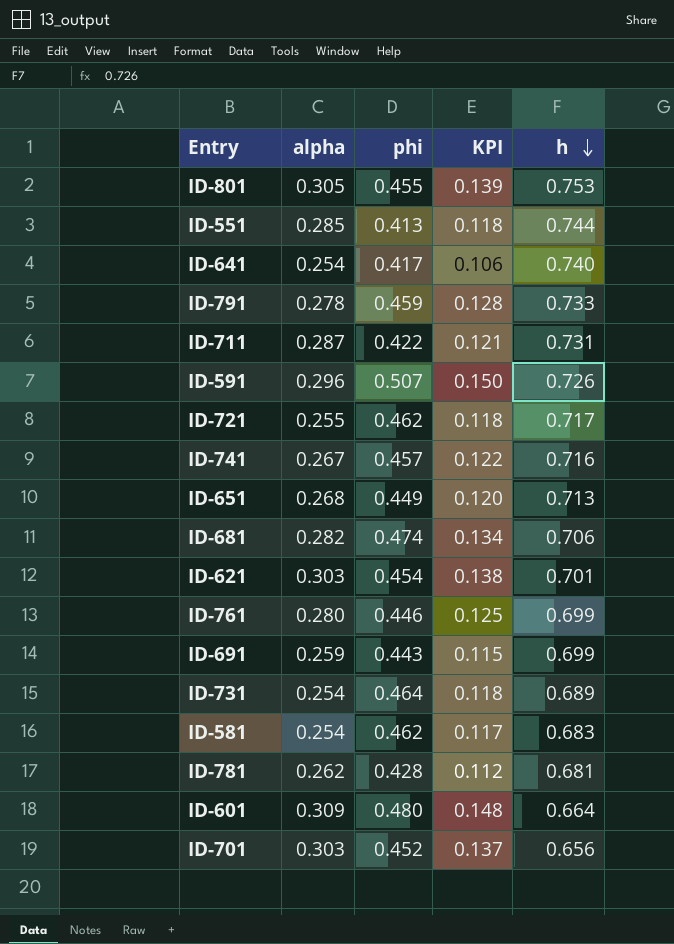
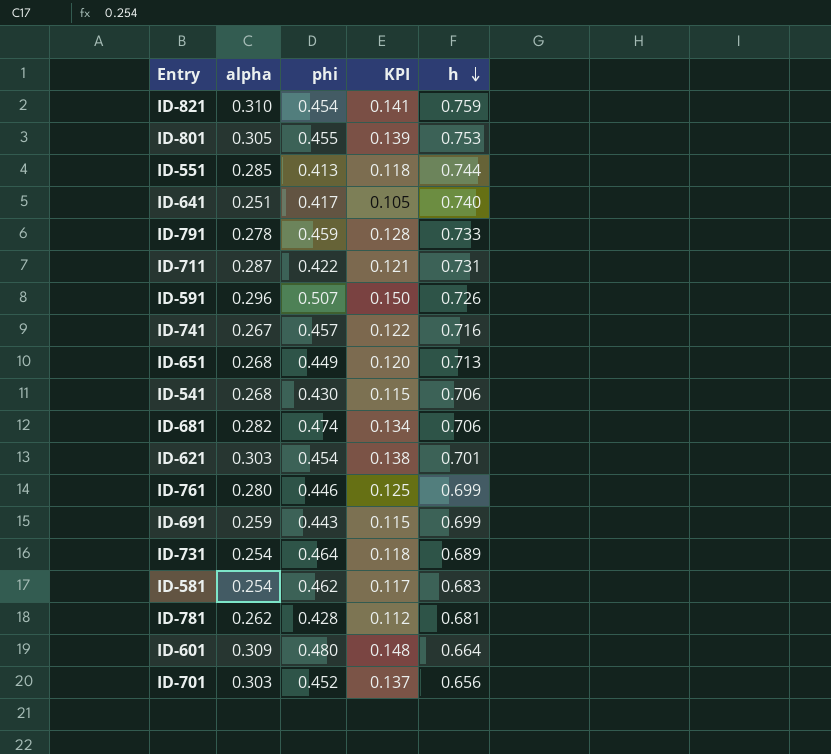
row ID-721: 0.255 | 0.462 | 0.118 | 0.717 -> none
row ID-821: none -> 0.310 | 0.454 | 0.141 | 0.759
ID-641 | alpha: 0.254 -> 0.251
ID-641 | KPI: 0.106 -> 0.105
row ID-541: none -> 0.268 | 0.430 | 0.115 | 0.706

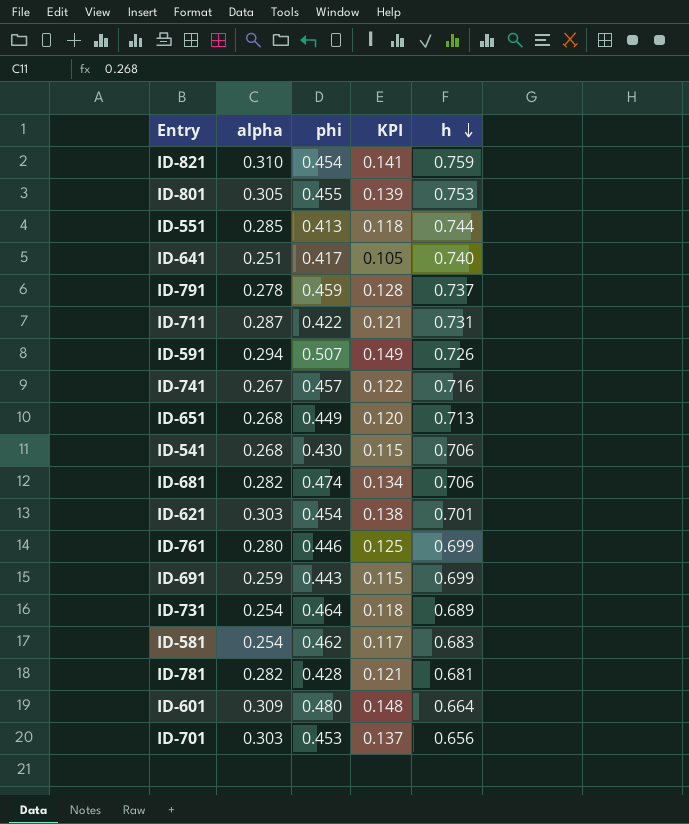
ID-791 | h: 0.733 -> 0.737
ID-591 | alpha: 0.296 -> 0.294
ID-591 | KPI: 0.150 -> 0.149
ID-781 | alpha: 0.262 -> 0.282
ID-781 | KPI: 0.112 -> 0.121
ID-701 | phi: 0.452 -> 0.453

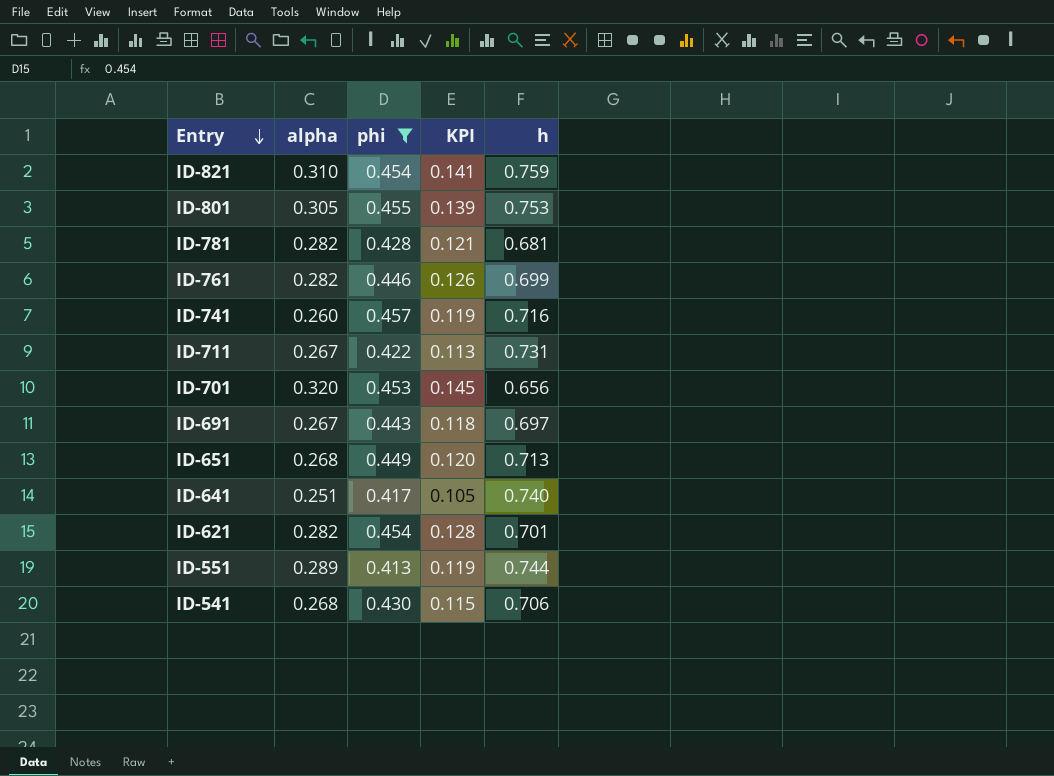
filter: none -> phi <= 0.457
row order: h descending -> Entry descending
ID-761 | alpha: 0.280 -> 0.282
ID-761 | KPI: 0.125 -> 0.126
ID-741 | alpha: 0.267 -> 0.260
ID-741 | KPI: 0.122 -> 0.119
ID-711 | alpha: 0.287 -> 0.267
ID-711 | KPI: 0.121 -> 0.113
ID-701 | alpha: 0.303 -> 0.320
ID-701 | KPI: 0.137 -> 0.145
ID-691 | alpha: 0.259 -> 0.267
ID-691 | KPI: 0.115 -> 0.118
ID-691 | h: 0.699 -> 0.697
ID-621 | alpha: 0.303 -> 0.282
ID-621 | KPI: 0.138 -> 0.128
ID-551 | alpha: 0.285 -> 0.289
ID-551 | KPI: 0.118 -> 0.119

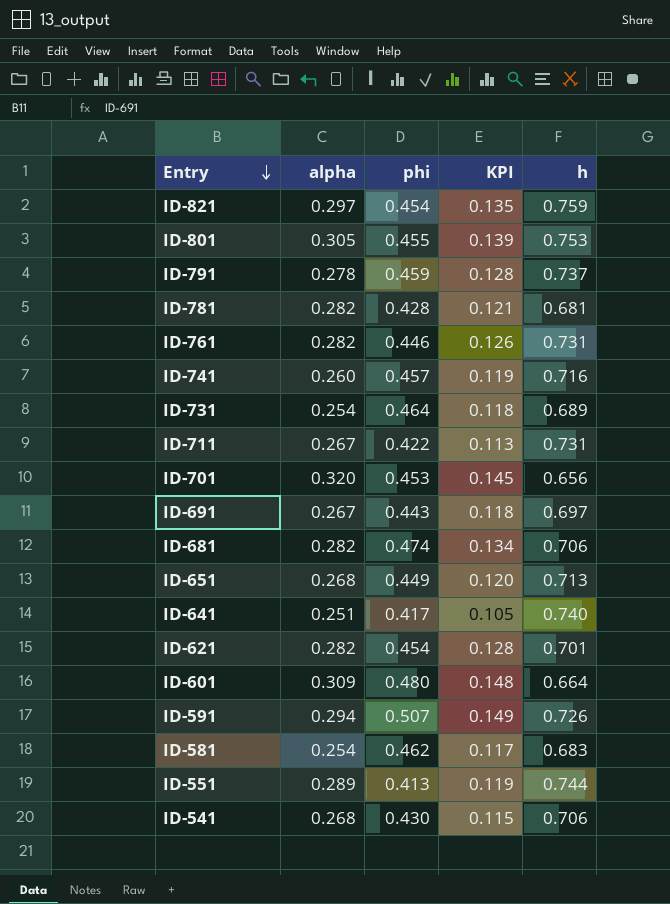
filter: phi <= 0.457 -> none
ID-821 | alpha: 0.310 -> 0.297
ID-821 | KPI: 0.141 -> 0.135
ID-761 | h: 0.699 -> 0.731

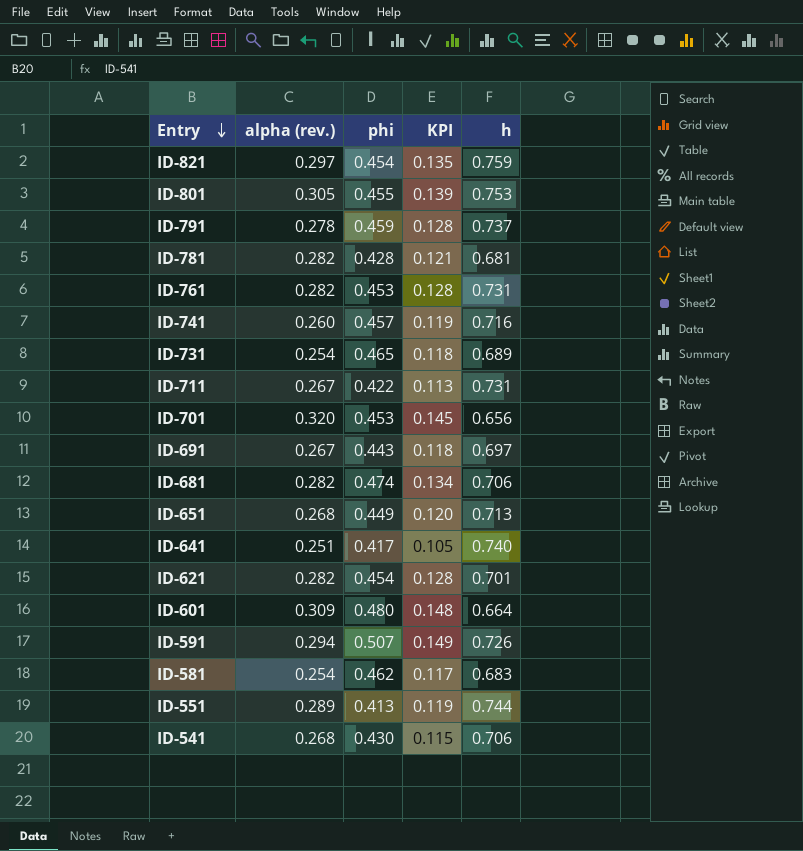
column name: alpha -> alpha (rev.)
ID-761 | phi: 0.446 -> 0.453
ID-761 | KPI: 0.126 -> 0.128
ID-731 | phi: 0.464 -> 0.465

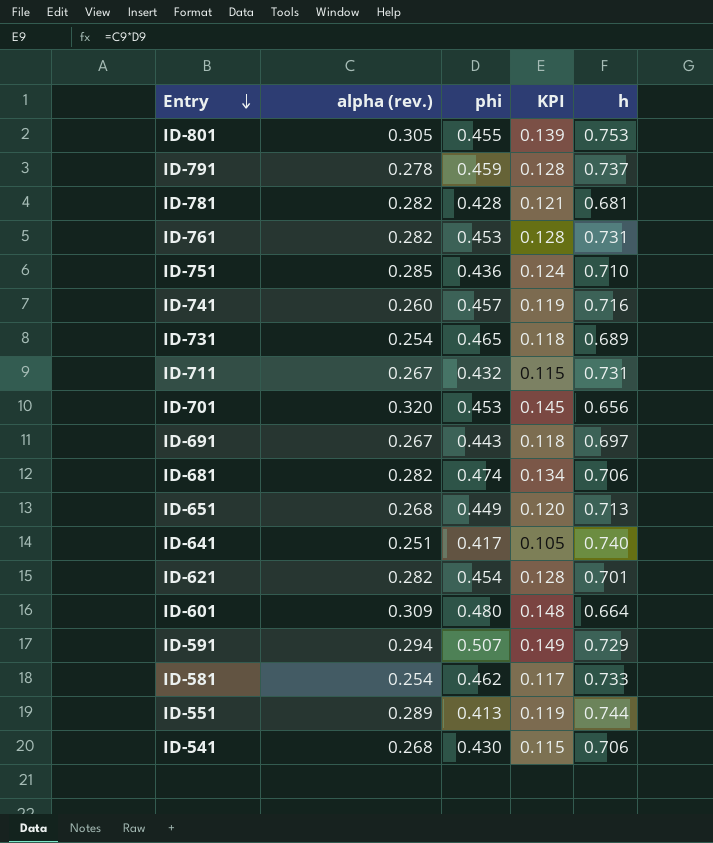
row ID-821: 0.297 | 0.454 | 0.135 | 0.759 -> none
row ID-751: none -> 0.285 | 0.436 | 0.124 | 0.710
ID-711 | phi: 0.422 -> 0.432
ID-711 | KPI: 0.113 -> 0.115
ID-591 | h: 0.726 -> 0.729
ID-581 | h: 0.683 -> 0.733

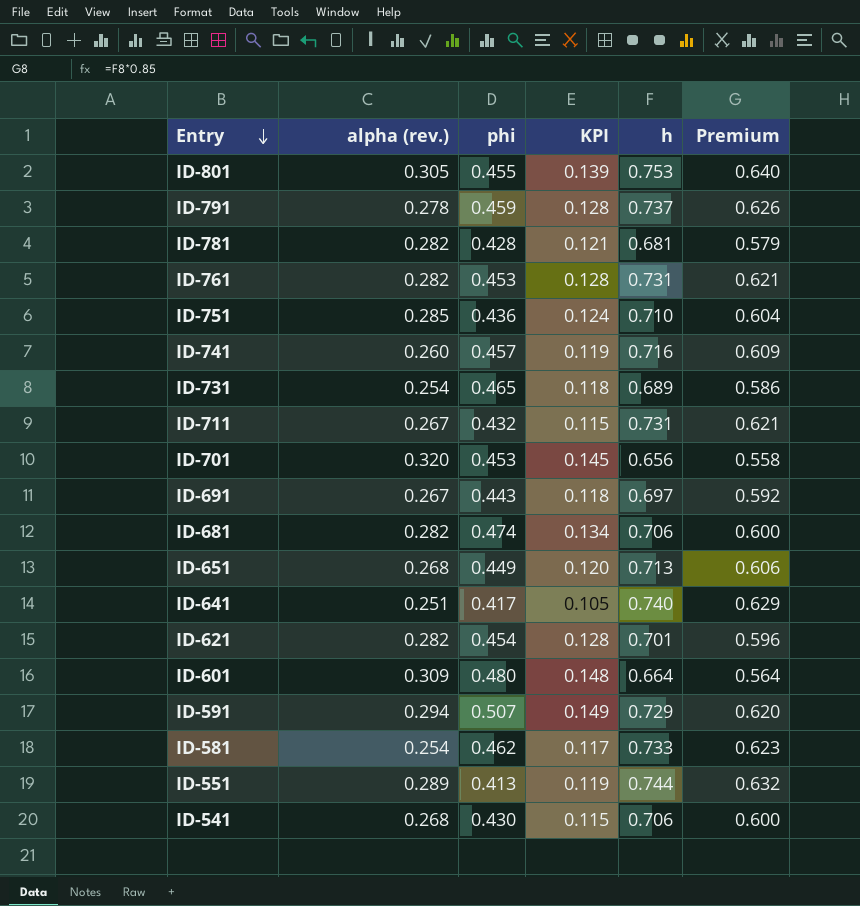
column Premium | formula: none -> [h] * 0.85

